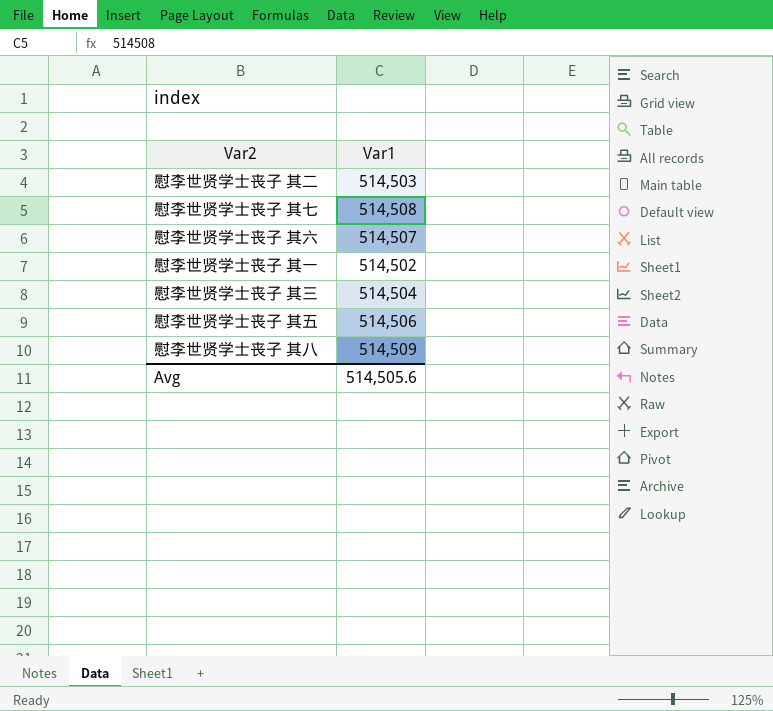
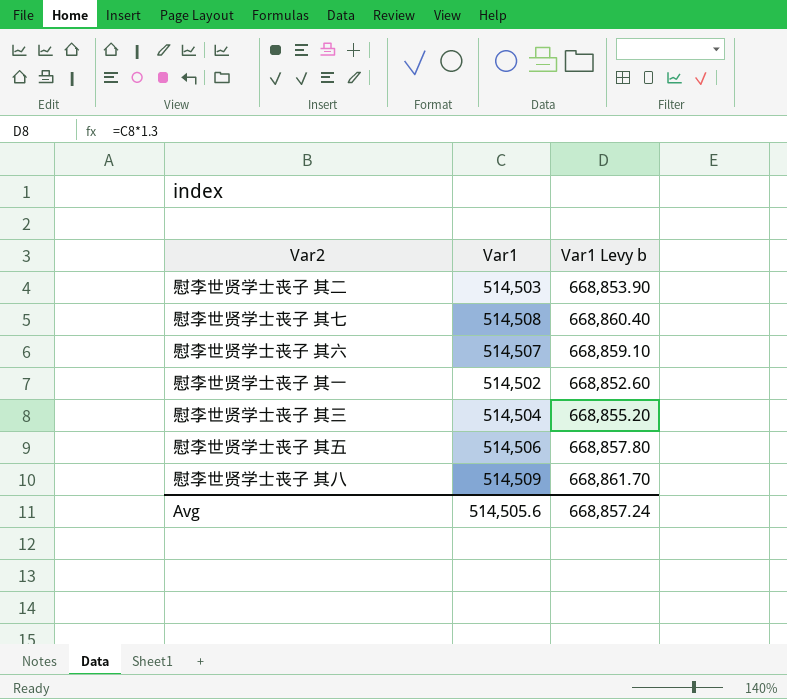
column Var1 Levy b | formula: none -> [Var1] * 1.3

